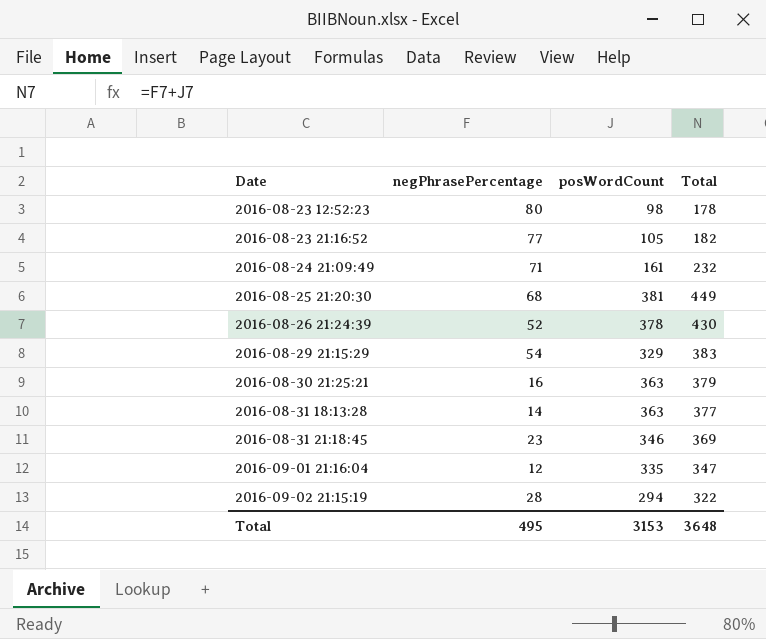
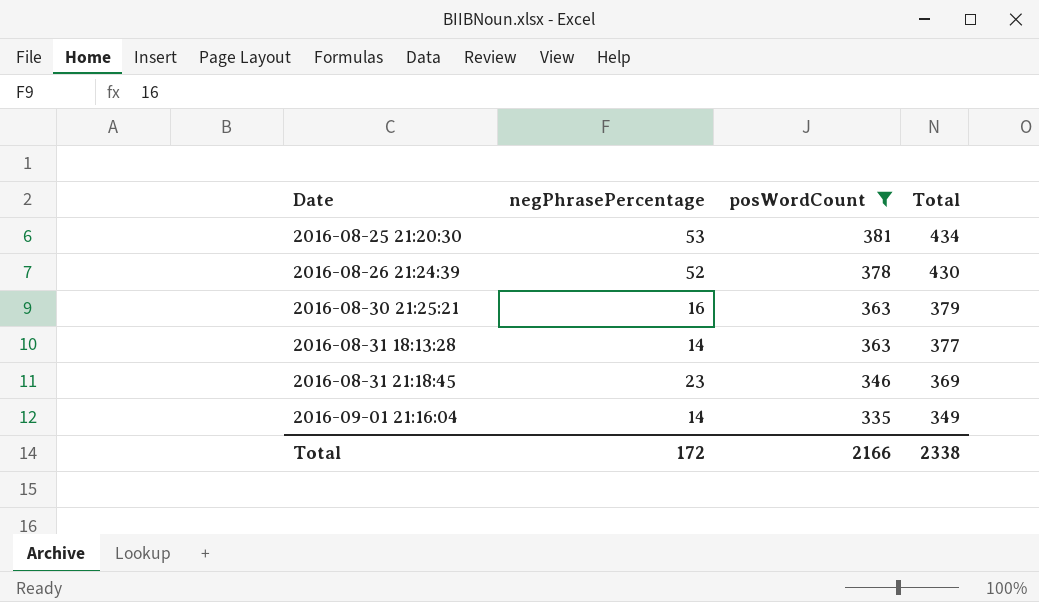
filter: none -> posWordCount >= 335
2016-08-25 21:20:30 | negPhrasePercentage: 68 -> 53
2016-08-25 21:20:30 | Total: 449 -> 434
2016-09-01 21:16:04 | negPhrasePercentage: 12 -> 14
2016-09-01 21:16:04 | Total: 347 -> 349
Total | negPhrasePercentage: 495 -> 172
Total | posWordCount: 3153 -> 2166
Total | Total: 3648 -> 2338

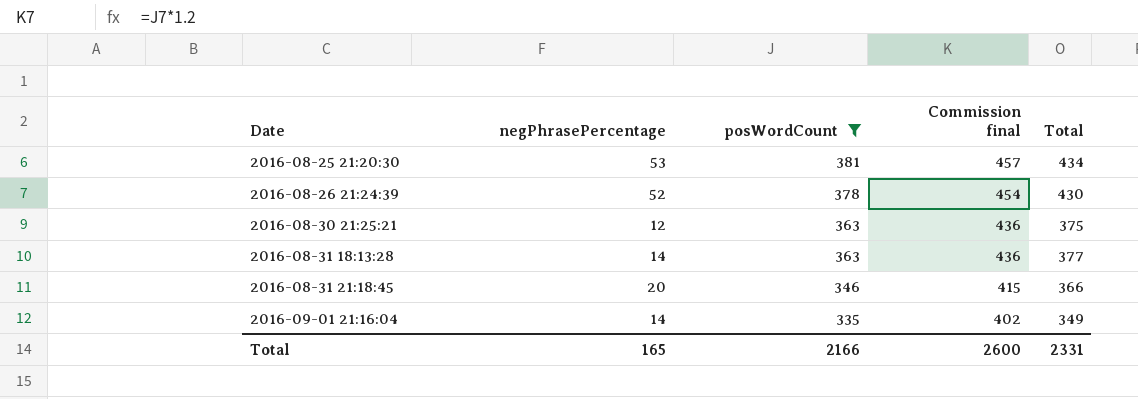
column Commission final | formula: none -> [posWordCount] * 1.2
2016-08-30 21:25:21 | negPhrasePercentage: 16 -> 12
2016-08-30 21:25:21 | Total: 379 -> 375
2016-08-31 21:18:45 | negPhrasePercentage: 23 -> 20
2016-08-31 21:18:45 | Total: 369 -> 366
Total | negPhrasePercentage: 172 -> 165
Total | Total: 2338 -> 2331

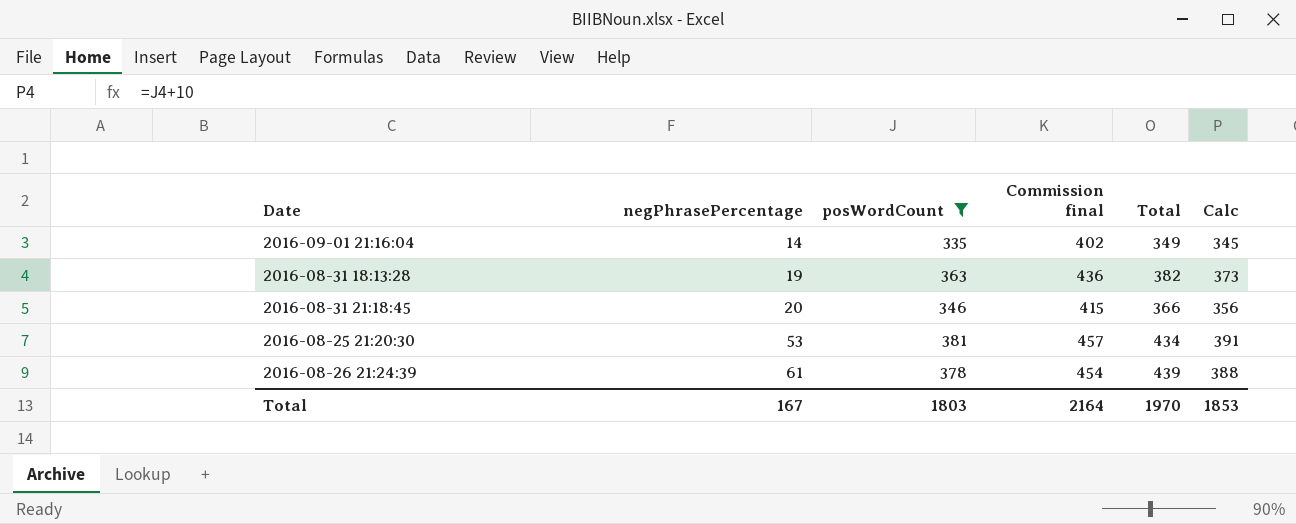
row order: Date ascending -> negPhrasePercentage ascending
column Calc | formula: none -> [posWordCount] + 10
row 2016-08-30 21:25:21: 12 | 363 | 436 | 375 -> none
2016-08-31 18:13:28 | negPhrasePercentage: 14 -> 19
2016-08-31 18:13:28 | Total: 377 -> 382
2016-08-26 21:24:39 | negPhrasePercentage: 52 -> 61
2016-08-26 21:24:39 | Total: 430 -> 439
Total | negPhrasePercentage: 165 -> 167
Total | posWordCount: 2166 -> 1803
Total | Commission final: 2600 -> 2164
Total | Total: 2331 -> 1970

